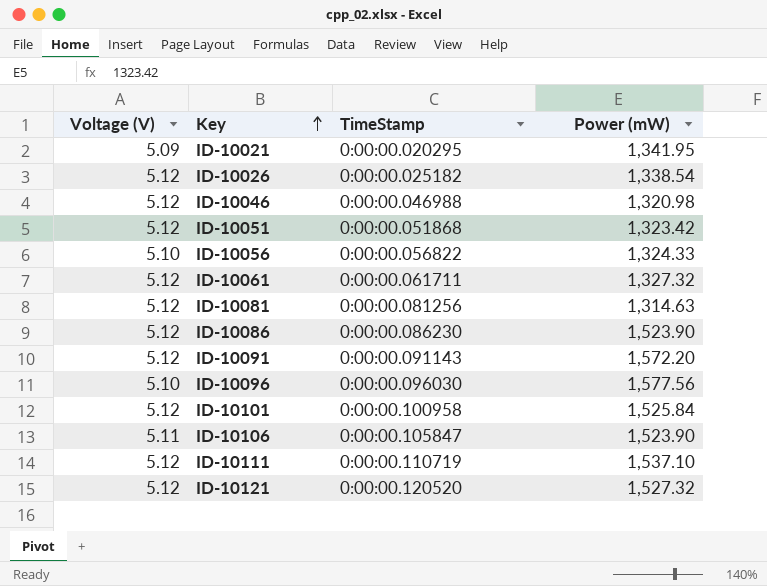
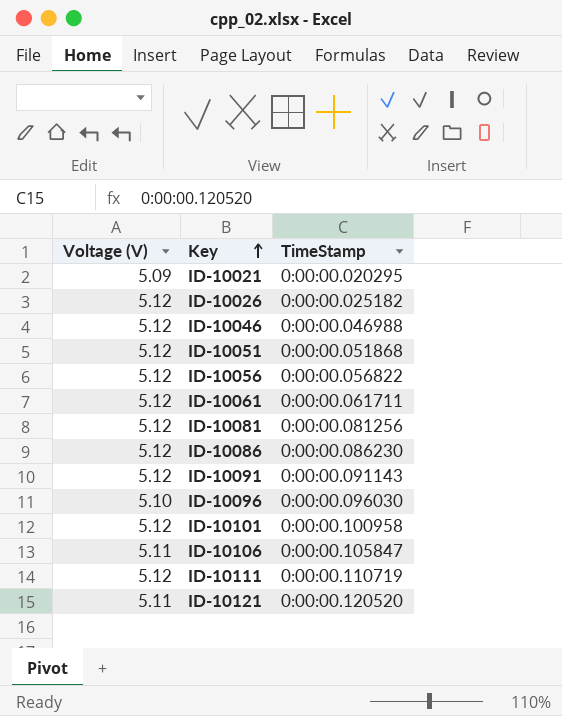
column Power (mW) | position: 4 -> none
ID-10056 | Voltage (V): 5.10 -> 5.12
ID-10121 | Voltage (V): 5.12 -> 5.11

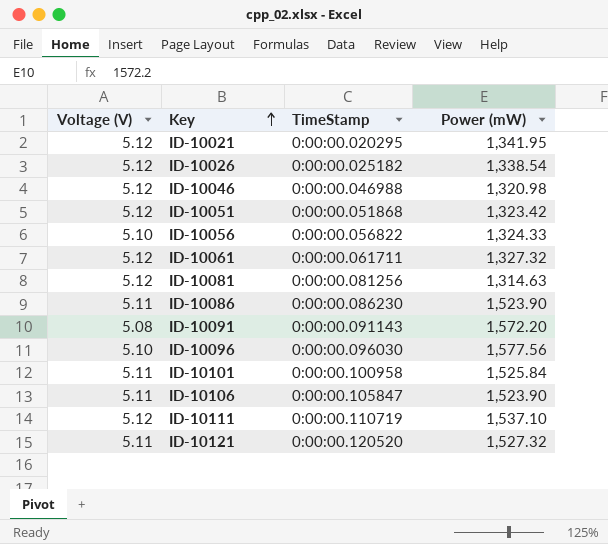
column Power (mW) | position: none -> 4
ID-10021 | Voltage (V): 5.09 -> 5.12
ID-10056 | Voltage (V): 5.12 -> 5.10
ID-10086 | Voltage (V): 5.12 -> 5.11
ID-10091 | Voltage (V): 5.12 -> 5.08
ID-10101 | Voltage (V): 5.12 -> 5.11

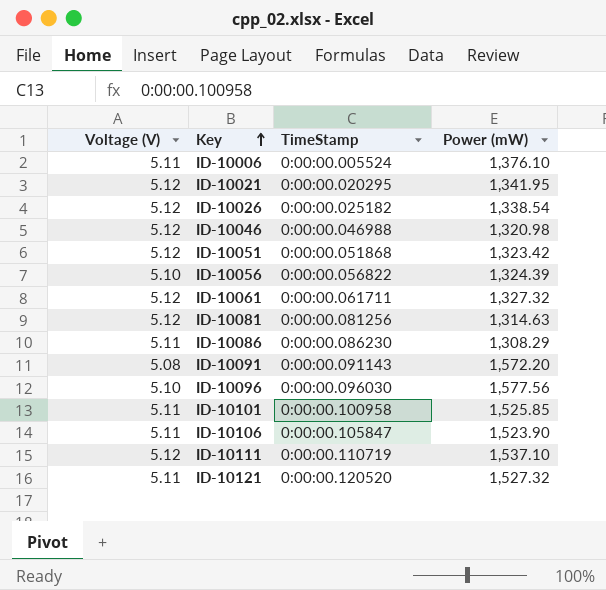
row ID-10006: none -> 5.11 | 0:00:00.005524 | 1,376.10
ID-10056 | Power (mW): 1,324.33 -> 1,324.39
ID-10086 | Power (mW): 1,523.90 -> 1,308.29
ID-10101 | Power (mW): 1,525.84 -> 1,525.85

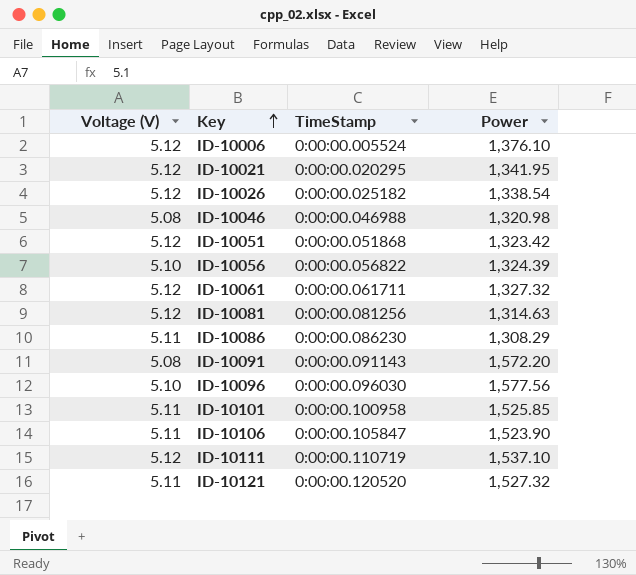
column name: Power (mW) -> Power
ID-10006 | Voltage (V): 5.11 -> 5.12
ID-10046 | Voltage (V): 5.12 -> 5.08

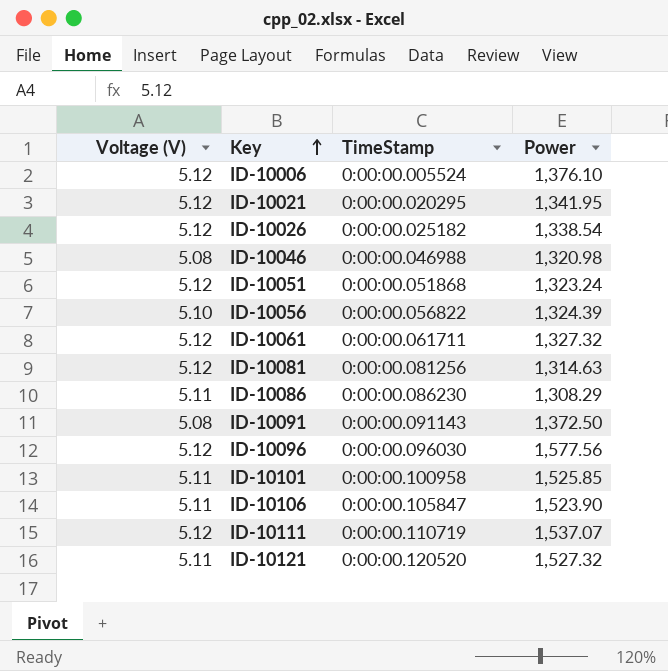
ID-10051 | Power: 1,323.42 -> 1,323.24
ID-10091 | Power: 1,572.20 -> 1,372.50
ID-10096 | Voltage (V): 5.10 -> 5.12
ID-10111 | Power: 1,537.10 -> 1,537.07

